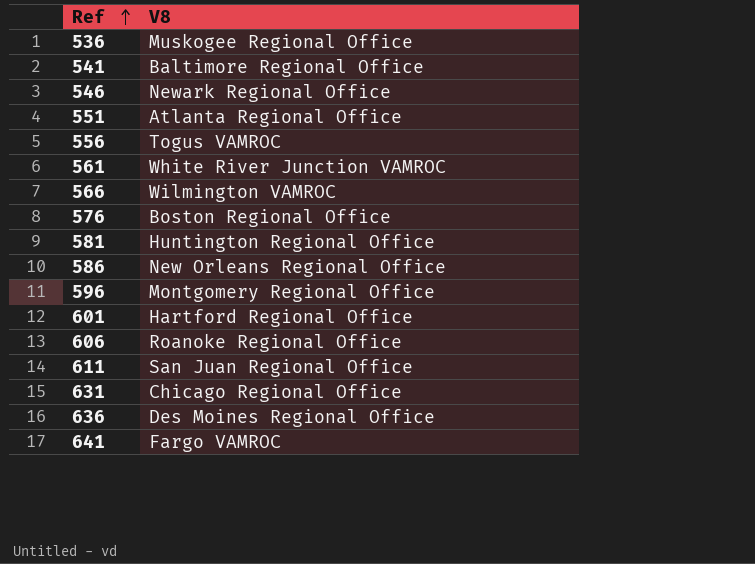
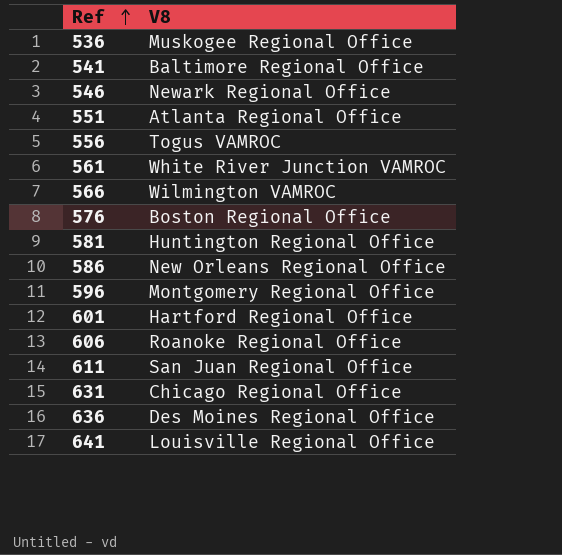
641 | V8: Fargo VAMROC -> Louisville Regional Office

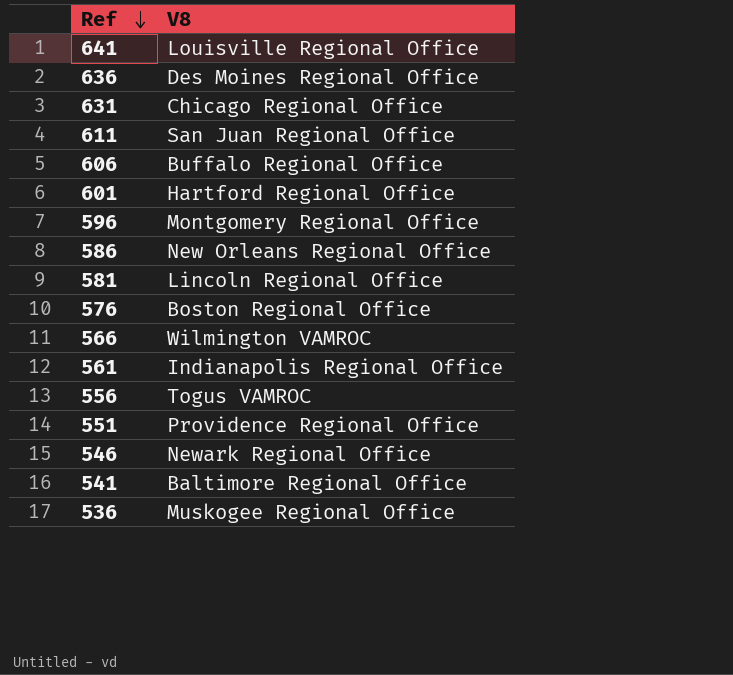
row order: Ref ascending -> Ref descending
606 | V8: Roanoke Regional Office -> Buffalo Regional Office
581 | V8: Huntington Regional Office -> Lincoln Regional Office
561 | V8: White River Junction VAMROC -> Indianapolis Regional Office
551 | V8: Atlanta Regional Office -> Providence Regional Office

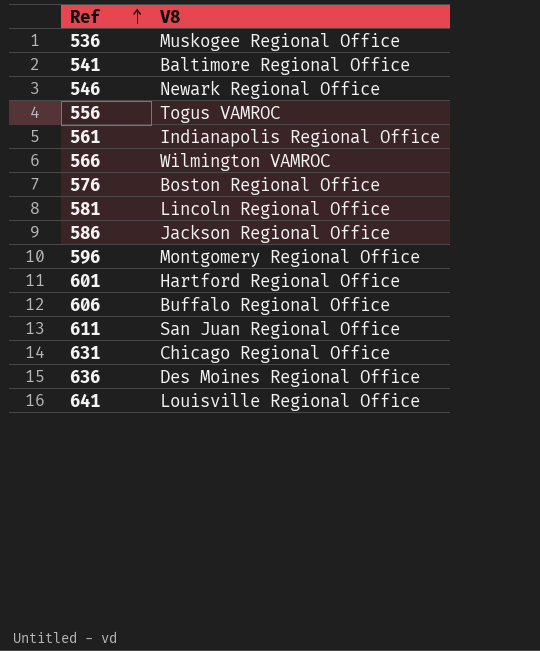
row order: Ref descending -> Ref ascending
row 551: Providence Regional Office -> none
586 | V8: New Orleans Regional Office -> Jackson Regional Office

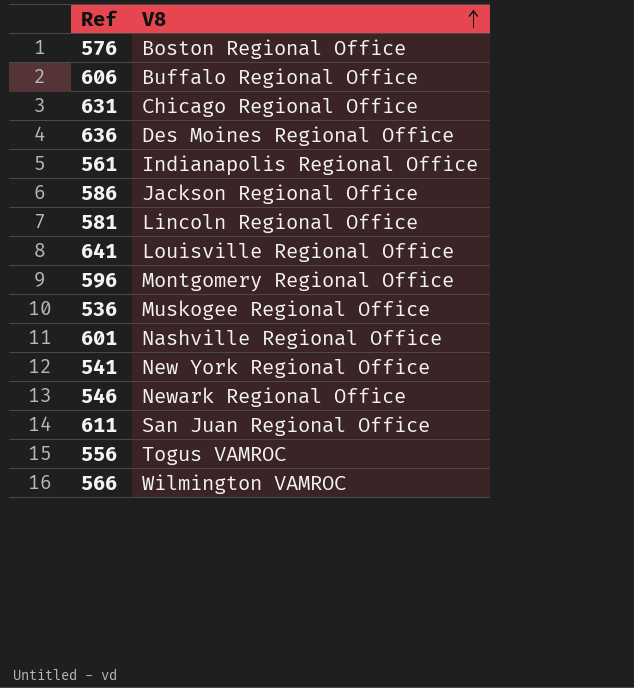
row order: Ref ascending -> V8 ascending
601 | V8: Hartford Regional Office -> Nashville Regional Office
541 | V8: Baltimore Regional Office -> New York Regional Office

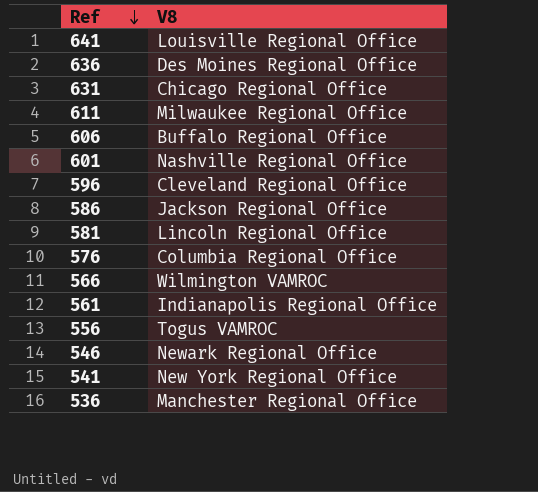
row order: V8 ascending -> Ref descending
611 | V8: San Juan Regional Office -> Milwaukee Regional Office
596 | V8: Montgomery Regional Office -> Cleveland Regional Office
576 | V8: Boston Regional Office -> Columbia Regional Office
536 | V8: Muskogee Regional Office -> Manchester Regional Office

